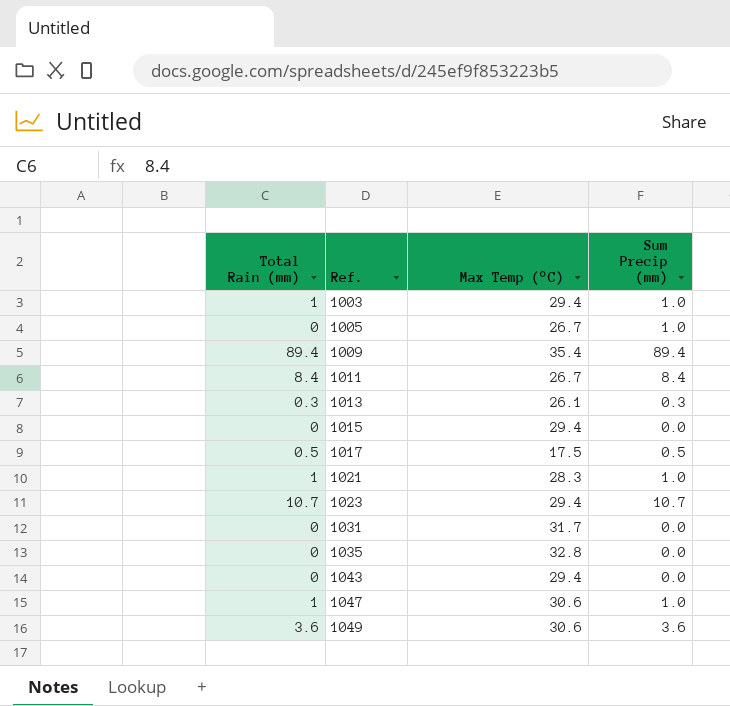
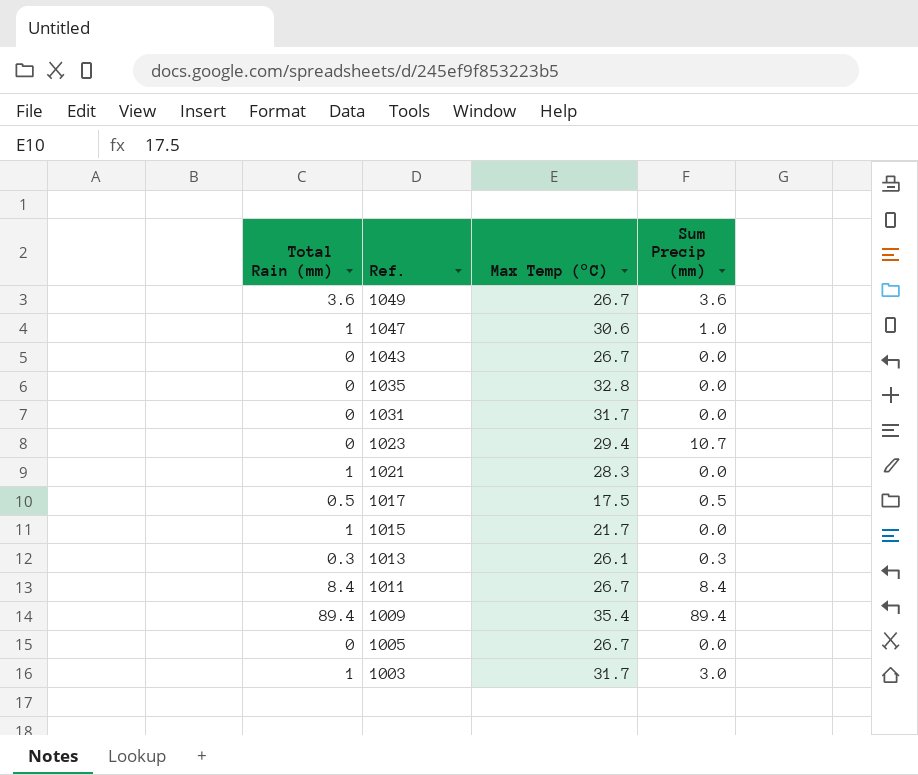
row order: Ref. ascending -> Ref. descending
1049 | Max Temp (°C): 30.6 -> 26.7
1043 | Max Temp (°C): 29.4 -> 26.7
1023 | Total Rain (mm): 10.7 -> 0
1021 | Sum Precip (mm): 1.0 -> 0.0
1015 | Total Rain (mm): 0 -> 1
1015 | Max Temp (°C): 29.4 -> 21.7
1005 | Sum Precip (mm): 1.0 -> 0.0
1003 | Max Temp (°C): 29.4 -> 31.7
1003 | Sum Precip (mm): 1.0 -> 3.0

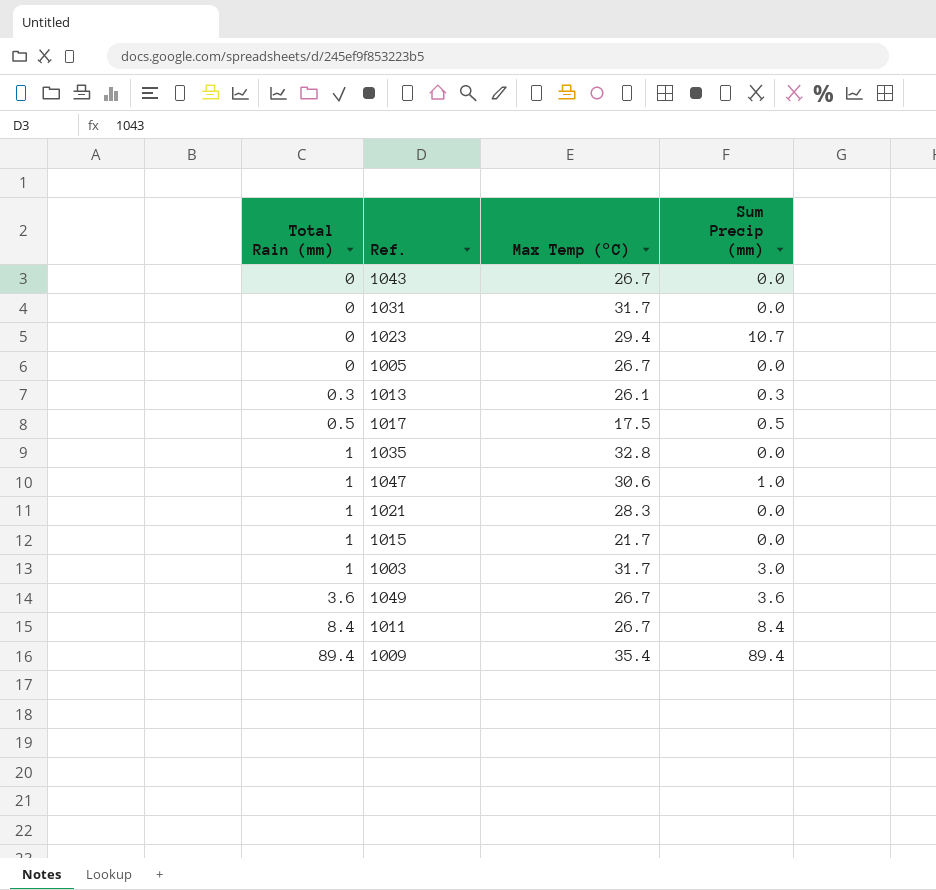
row order: Ref. descending -> Total Rain (mm) ascending
1035 | Total Rain (mm): 0 -> 1

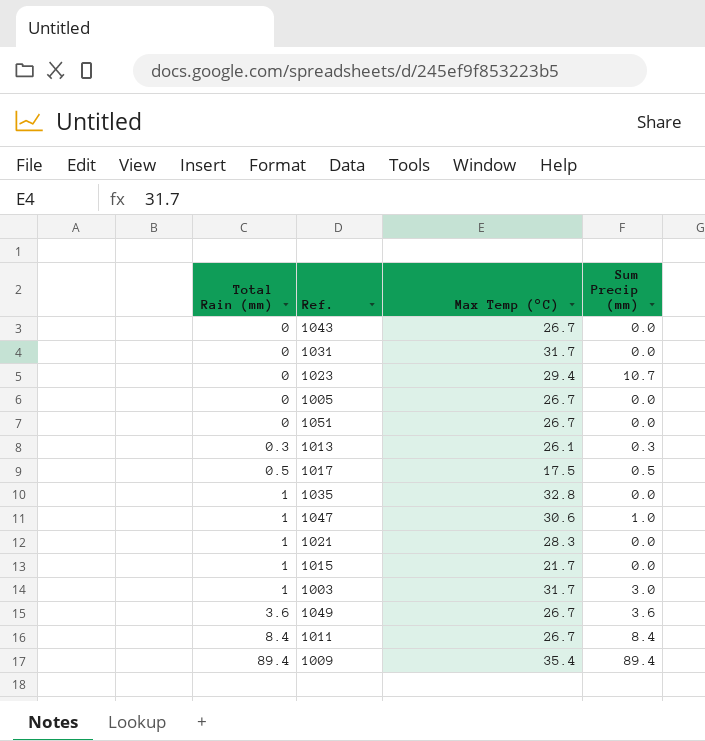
row 1051: none -> 0 | 26.7 | 0.0

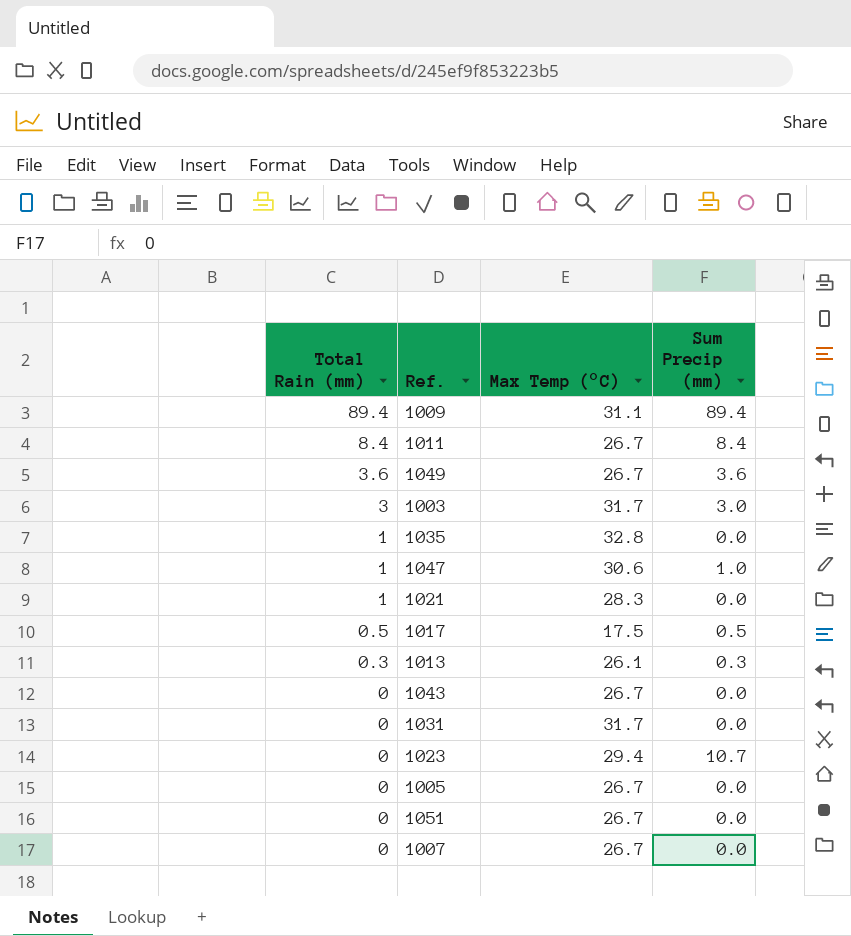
row order: Total Rain (mm) ascending -> Total Rain (mm) descending
row 1015: 1 | 21.7 | 0.0 -> none
1009 | Max Temp (°C): 35.4 -> 31.1
1003 | Total Rain (mm): 1 -> 3
row 1007: none -> 0 | 26.7 | 0.0

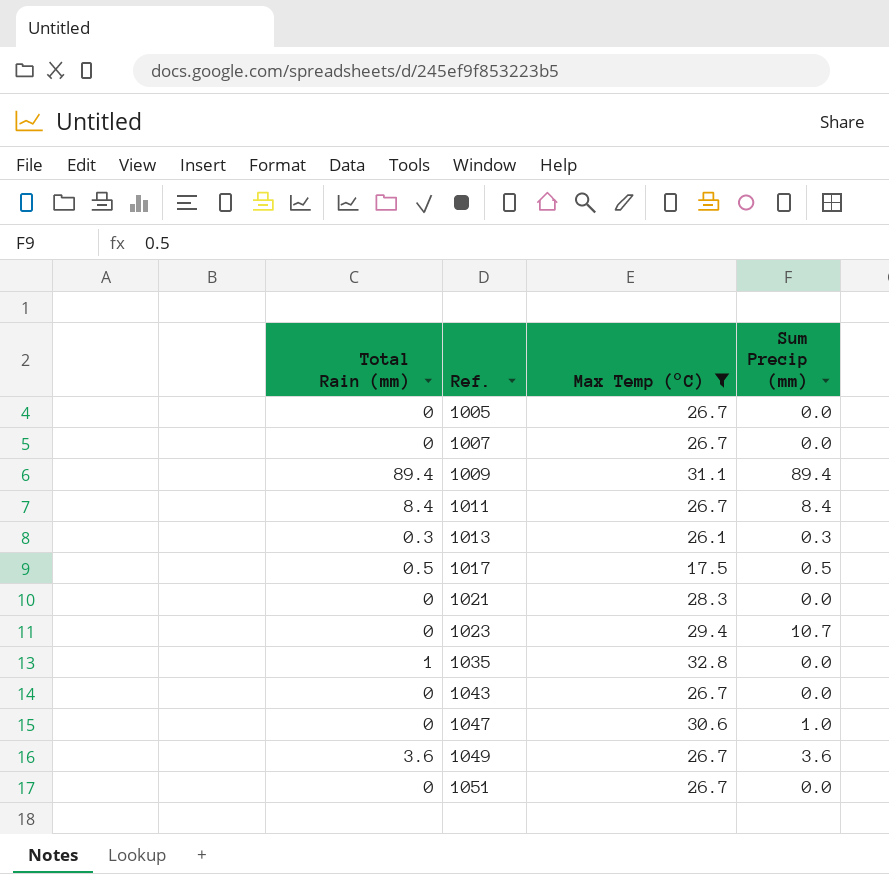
filter: none -> Max Temp (°C) != 31.7
row order: Total Rain (mm) descending -> Ref. ascending
1021 | Total Rain (mm): 1 -> 0
1047 | Total Rain (mm): 1 -> 0

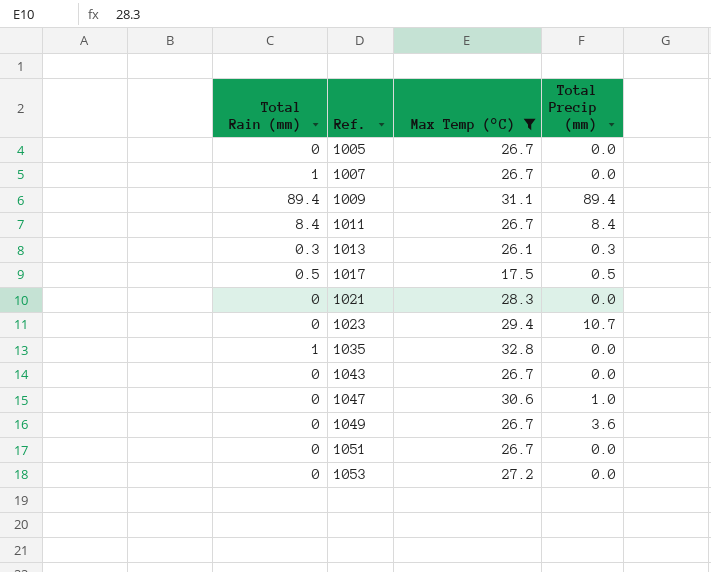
column name: Sum Precip (mm) -> Total Precip (mm)
1007 | Total Rain (mm): 0 -> 1
1049 | Total Rain (mm): 3.6 -> 0
row 1053: none -> 0 | 27.2 | 0.0

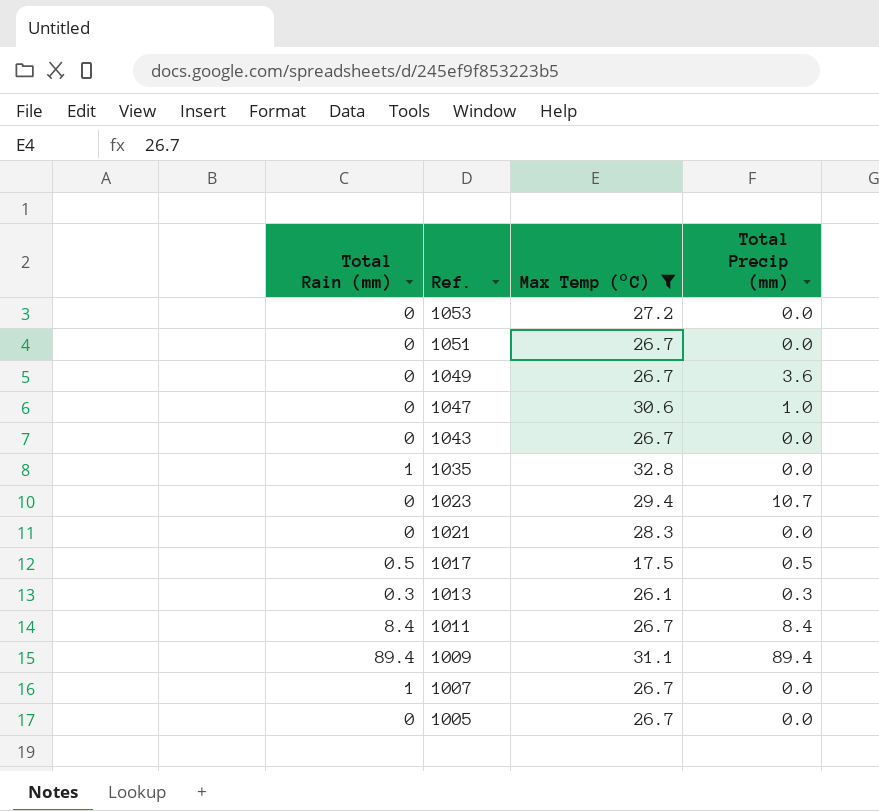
row order: Ref. ascending -> Ref. descending

